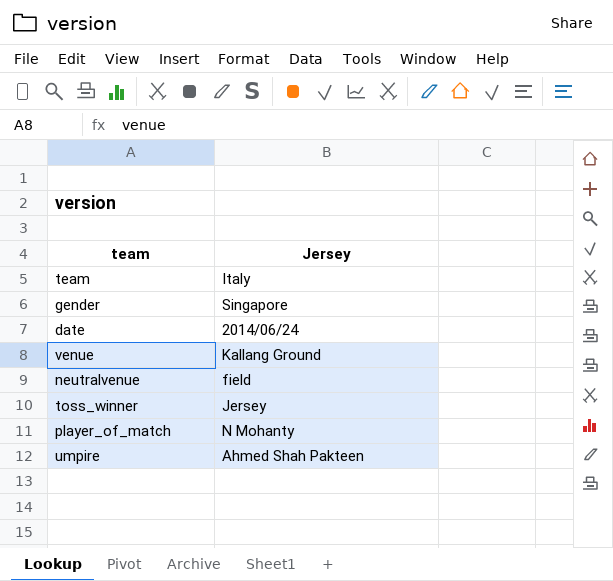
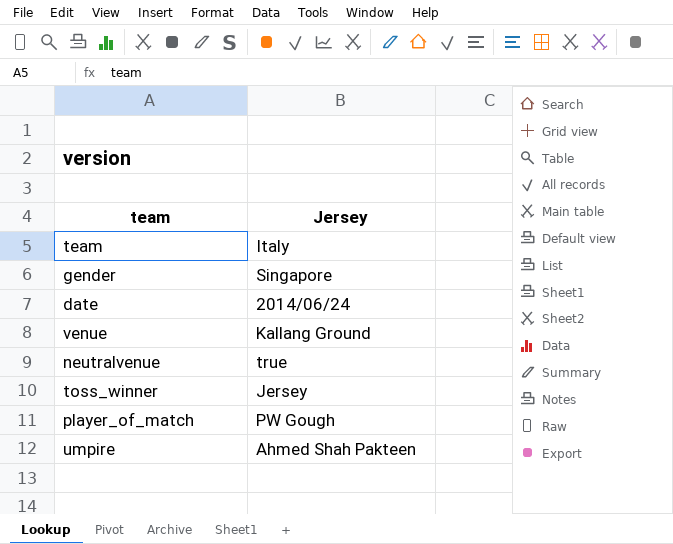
neutralvenue | Jersey: field -> true
player_of_match | Jersey: N Mohanty -> PW Gough

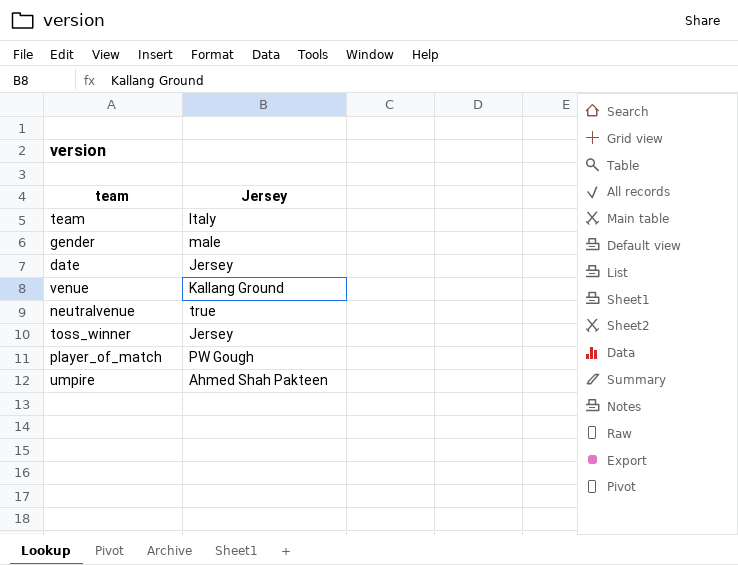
gender | Jersey: Singapore -> male
date | Jersey: 2014/06/24 -> Jersey

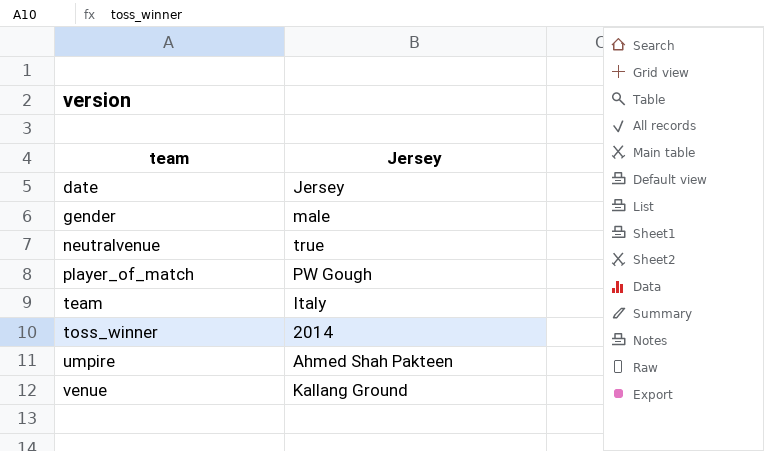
row order: none -> team ascending
toss_winner | Jersey: Jersey -> 2014

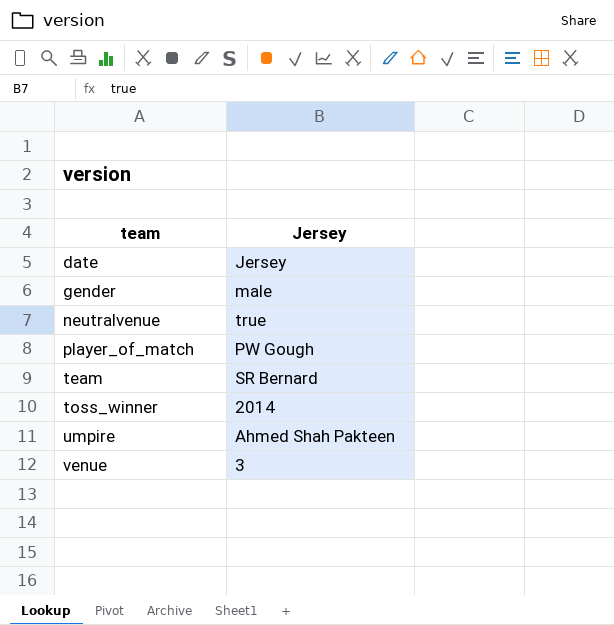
team | Jersey: Italy -> SR Bernard
venue | Jersey: Kallang Ground -> 3

